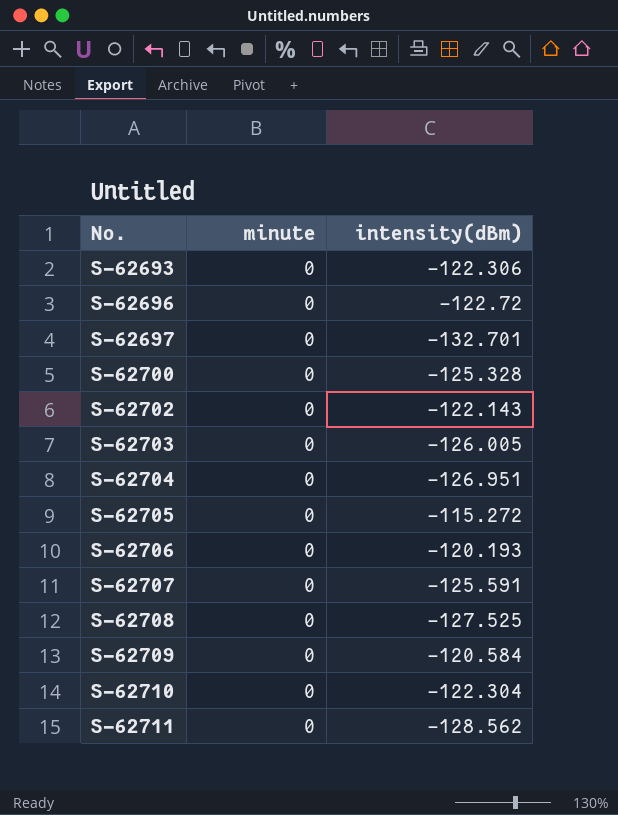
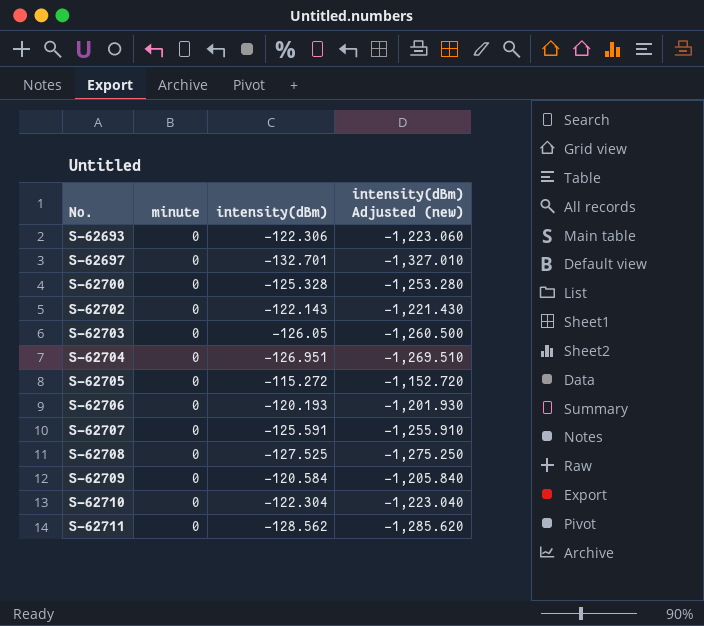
column intensity(dBm) Adjusted (new) | formula: none -> [intensity(dBm)] * 10
row S-62696: 0 | -122.72 -> none
S-62703 | intensity(dBm): -126.005 -> -126.05

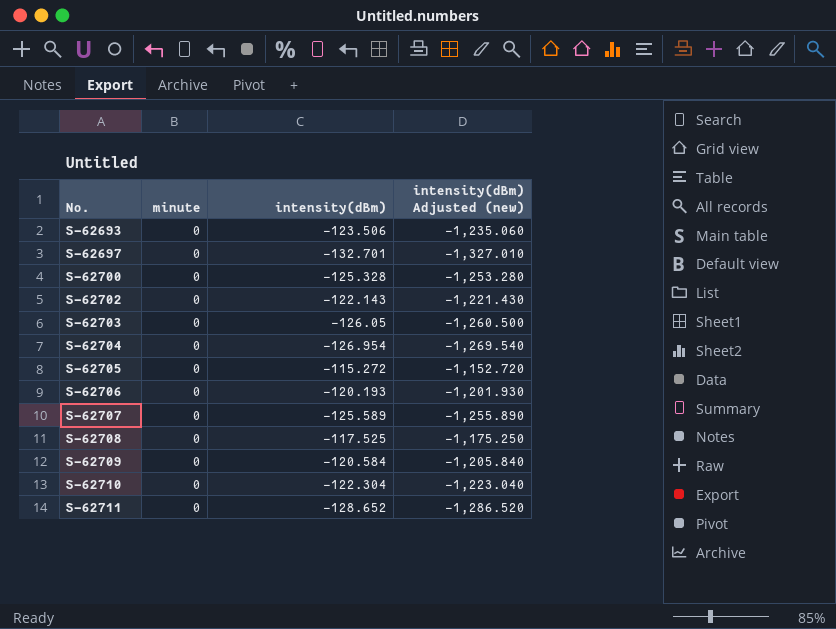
S-62693 | intensity(dBm): -122.306 -> -123.506
S-62693 | intensity(dBm) Adjusted (new): -1,223.060 -> -1,235.060
S-62704 | intensity(dBm): -126.951 -> -126.954
S-62704 | intensity(dBm) Adjusted (new): -1,269.510 -> -1,269.540
S-62707 | intensity(dBm): -125.591 -> -125.589
S-62707 | intensity(dBm) Adjusted (new): -1,255.910 -> -1,255.890
S-62708 | intensity(dBm): -127.525 -> -117.525
S-62708 | intensity(dBm) Adjusted (new): -1,275.250 -> -1,175.250
S-62711 | intensity(dBm): -128.562 -> -128.652
S-62711 | intensity(dBm) Adjusted (new): -1,285.620 -> -1,286.520

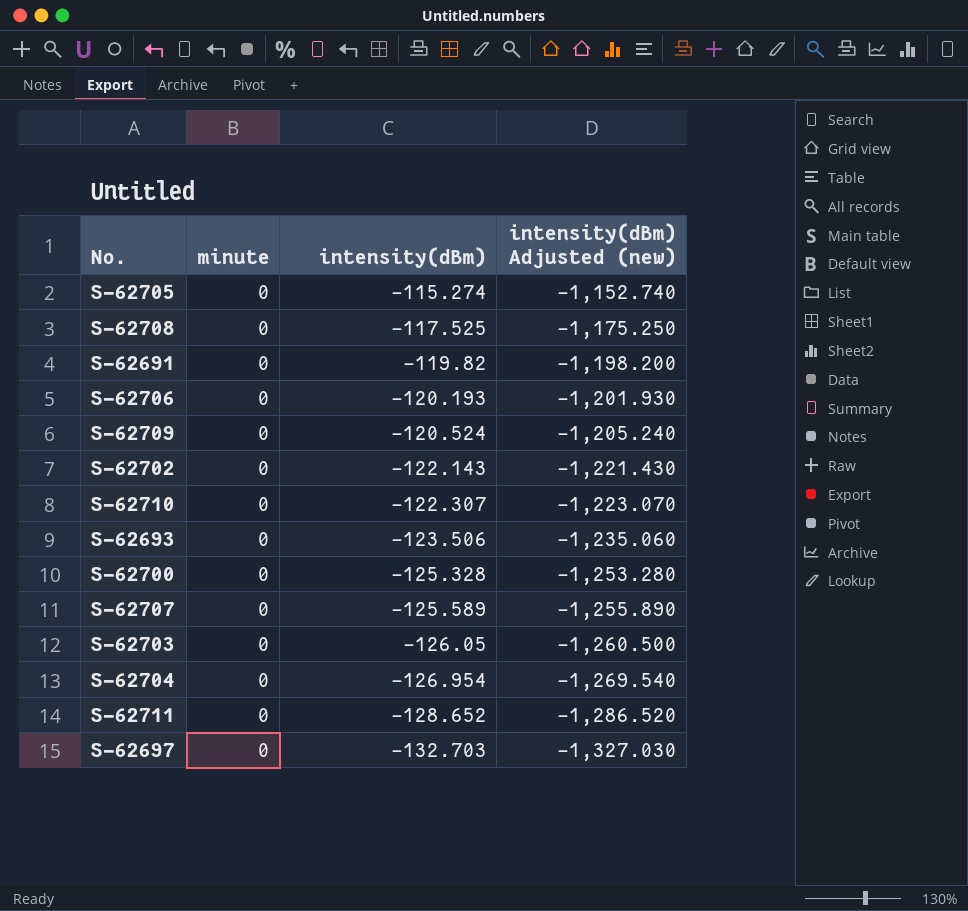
row order: No. ascending -> intensity(dBm) descending
S-62705 | intensity(dBm): -115.272 -> -115.274
S-62705 | intensity(dBm) Adjusted (new): -1,152.720 -> -1,152.740
row S-62691: none -> 0 | -119.82 | -1,198.200
S-62709 | intensity(dBm): -120.584 -> -120.524
S-62709 | intensity(dBm) Adjusted (new): -1,205.840 -> -1,205.240
S-62710 | intensity(dBm): -122.304 -> -122.307
S-62710 | intensity(dBm) Adjusted (new): -1,223.040 -> -1,223.070
S-62697 | intensity(dBm): -132.701 -> -132.703
S-62697 | intensity(dBm) Adjusted (new): -1,327.010 -> -1,327.030

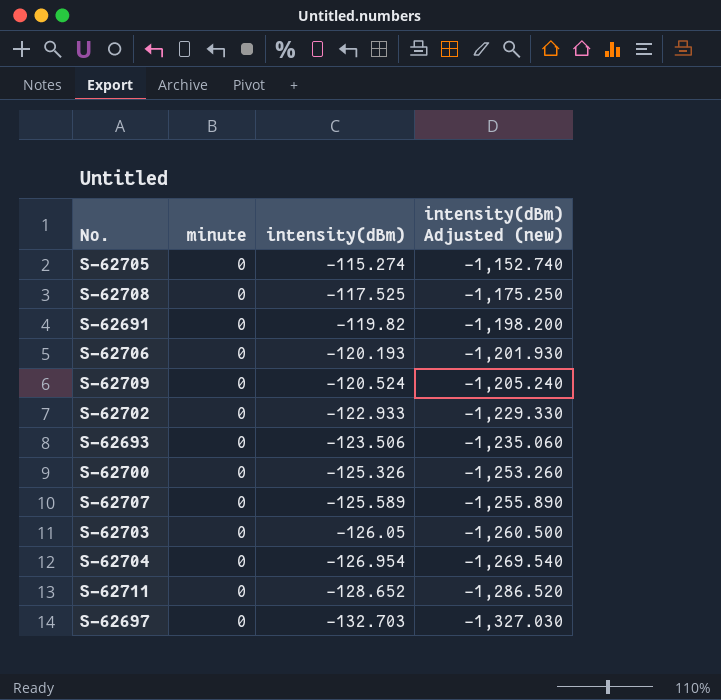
row S-62710: 0 | -122.307 | -1,223.070 -> none
S-62702 | intensity(dBm): -122.143 -> -122.933
S-62702 | intensity(dBm) Adjusted (new): -1,221.430 -> -1,229.330
S-62700 | intensity(dBm): -125.328 -> -125.326
S-62700 | intensity(dBm) Adjusted (new): -1,253.280 -> -1,253.260

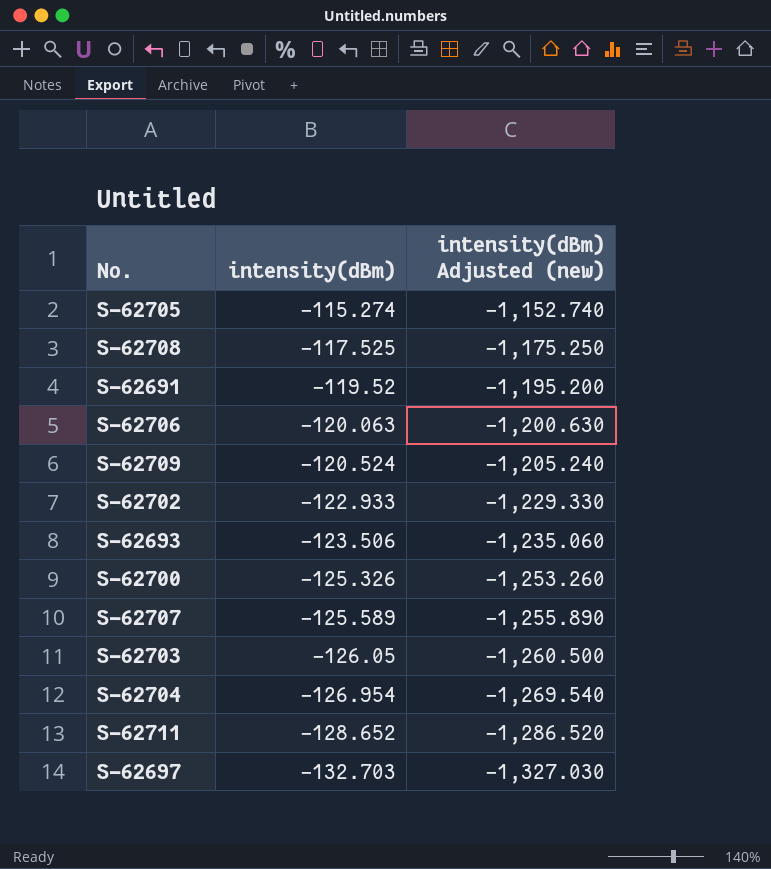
column minute | position: 2 -> none
S-62691 | intensity(dBm): -119.82 -> -119.52
S-62691 | intensity(dBm) Adjusted (new): -1,198.200 -> -1,195.200
S-62706 | intensity(dBm): -120.193 -> -120.063
S-62706 | intensity(dBm) Adjusted (new): -1,201.930 -> -1,200.630

